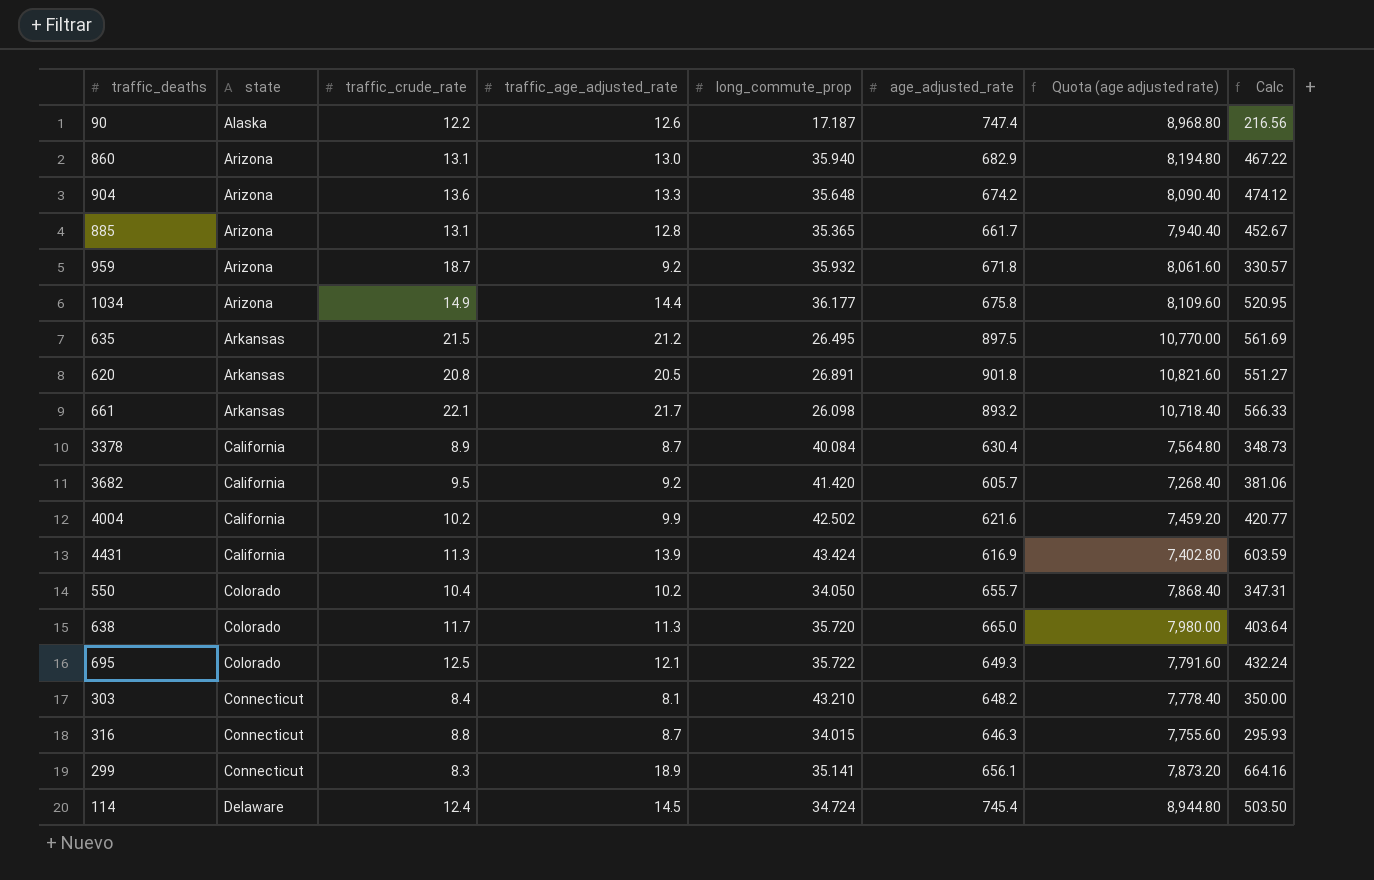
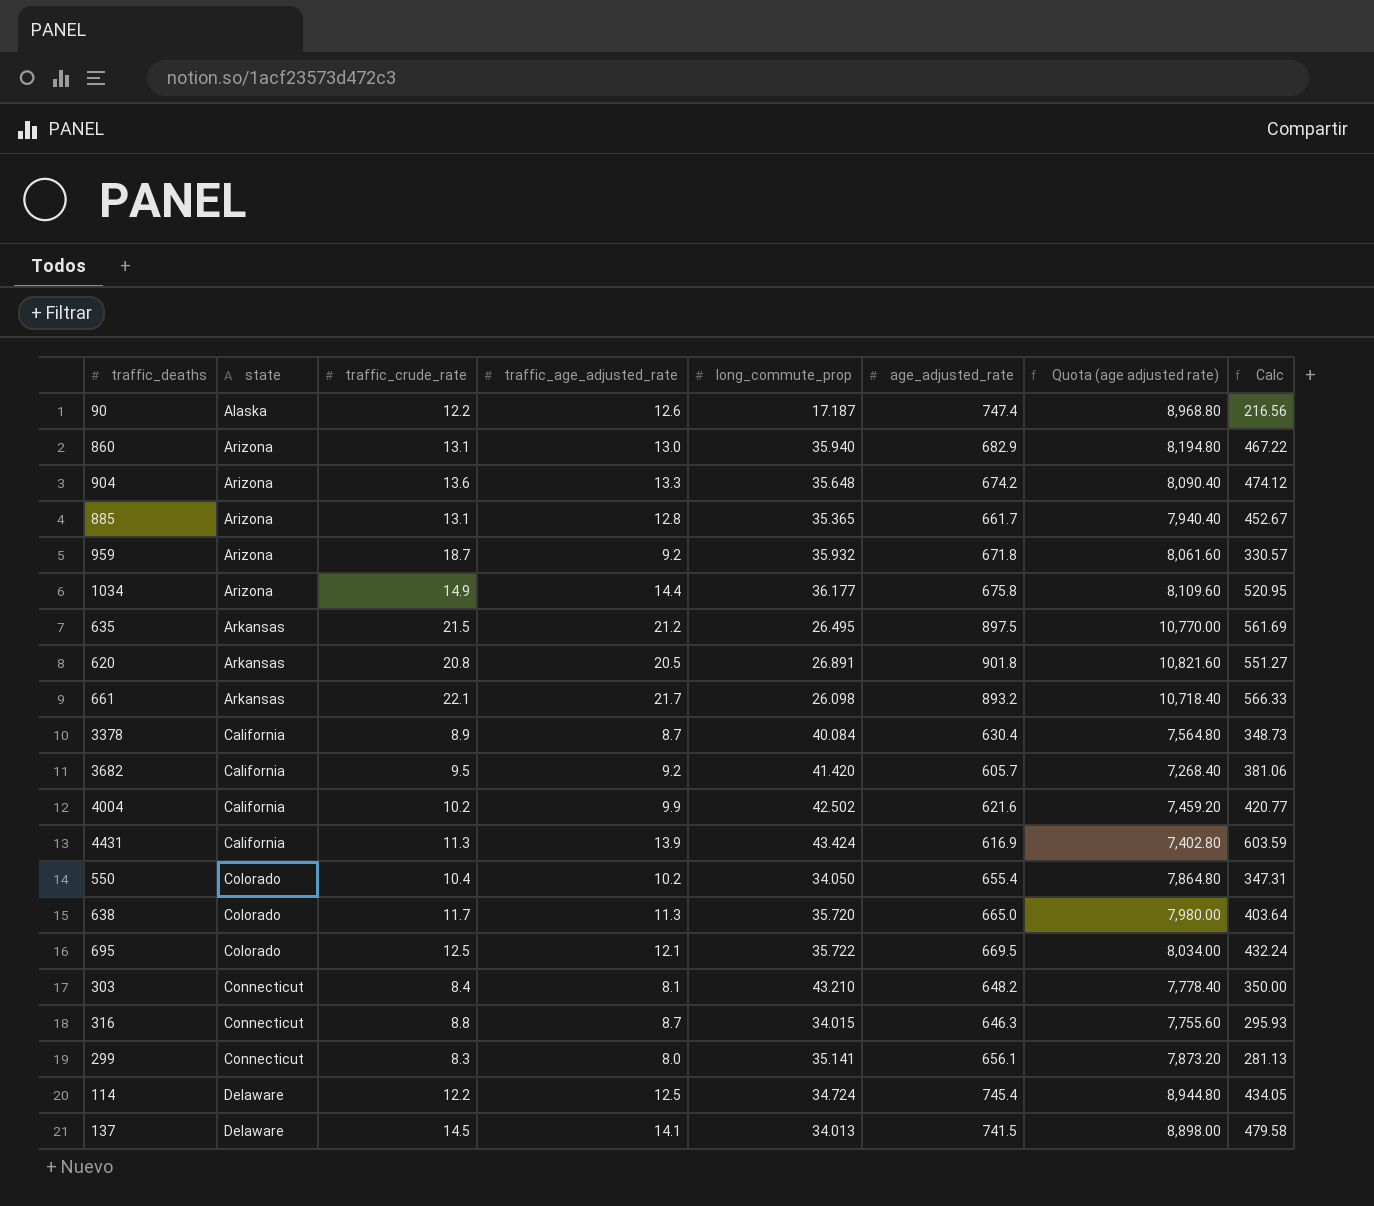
550 | age_adjusted_rate: 655.7 -> 655.4
550 | Quota (age adjusted rate): 7,868.40 -> 7,864.80
695 | age_adjusted_rate: 649.3 -> 669.5
695 | Quota (age adjusted rate): 7,791.60 -> 8,034.00
299 | traffic_age_adjusted_rate: 18.9 -> 8.0
299 | Calc: 664.16 -> 281.13
114 | traffic_crude_rate: 12.4 -> 12.2
114 | traffic_age_adjusted_rate: 14.5 -> 12.5
114 | Calc: 503.50 -> 434.05
row 137: none -> Delaware | 14.5 | 14.1 | 34.013 | 741.5 | 8,898.00 | 479.58

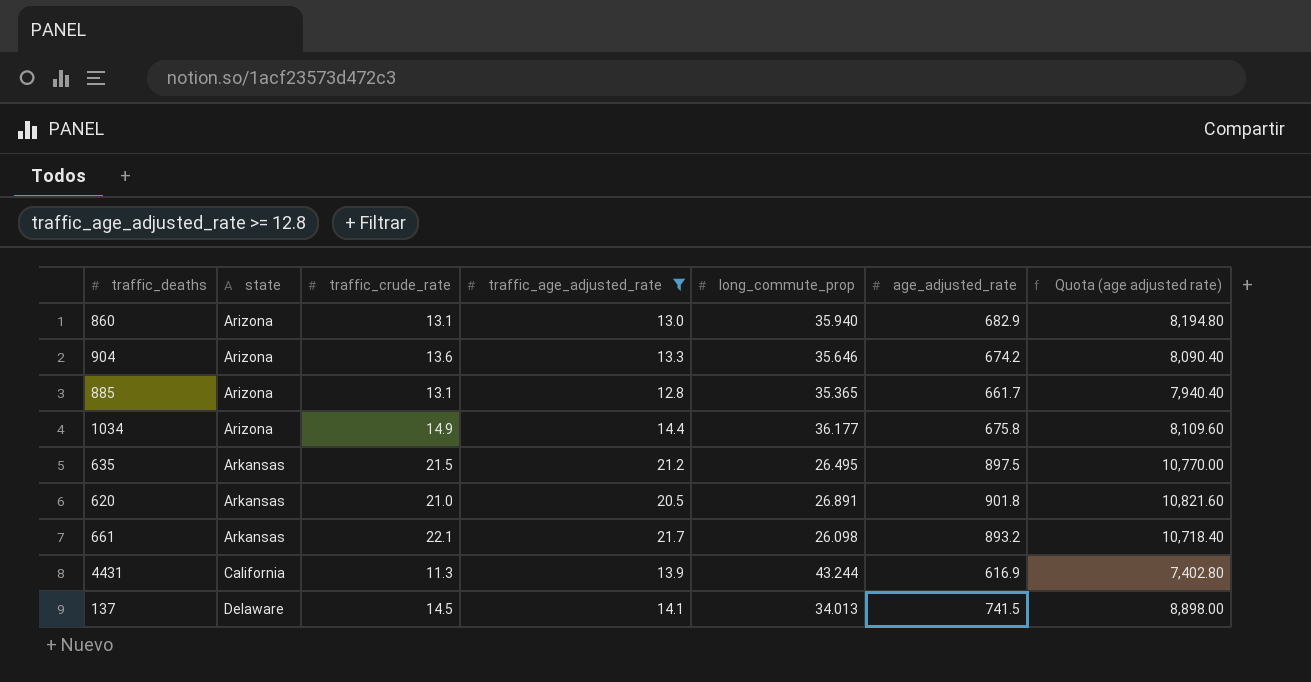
filter: none -> traffic_age_adjusted_rate >= 12.8
column Calc | formula: [traffic_age_adjusted_rate] * [long_commute_prop] -> none
904 | long_commute_prop: 35.648 -> 35.646
620 | traffic_crude_rate: 20.8 -> 21.0
4431 | long_commute_prop: 43.424 -> 43.244

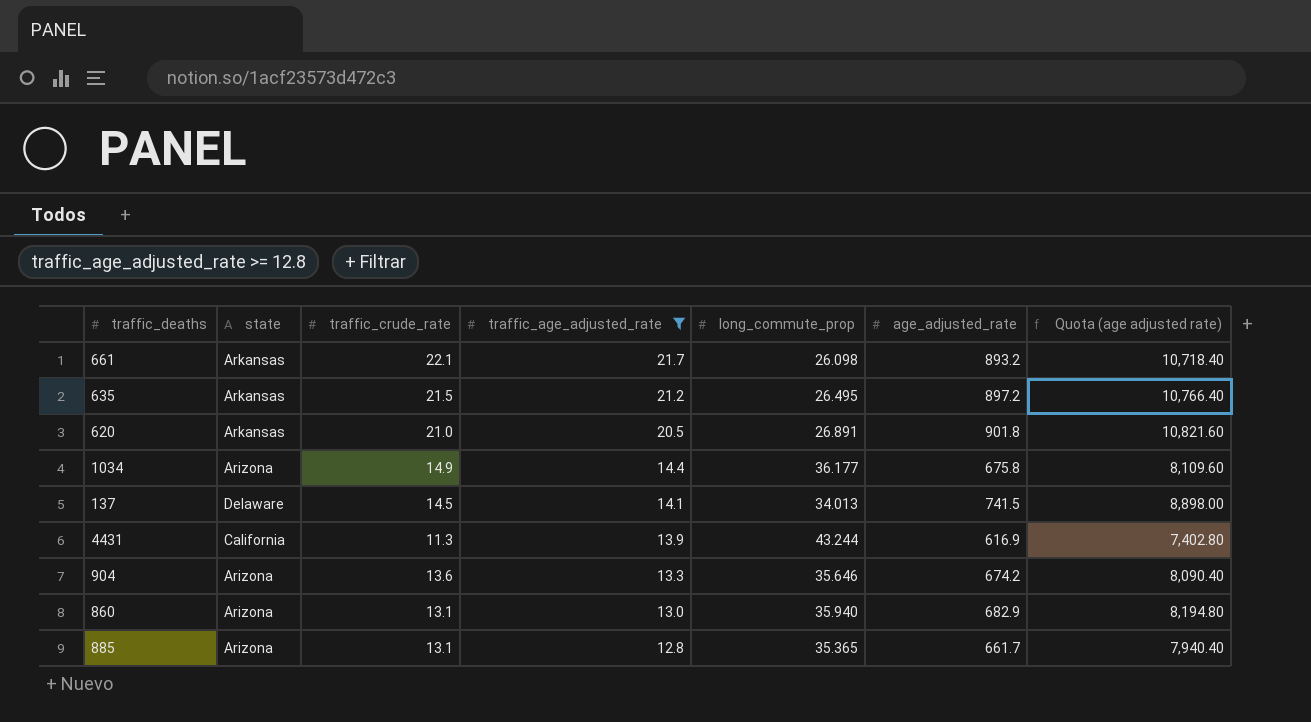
row order: state ascending -> traffic_age_adjusted_rate descending
635 | age_adjusted_rate: 897.5 -> 897.2
635 | Quota (age adjusted rate): 10,770.00 -> 10,766.40

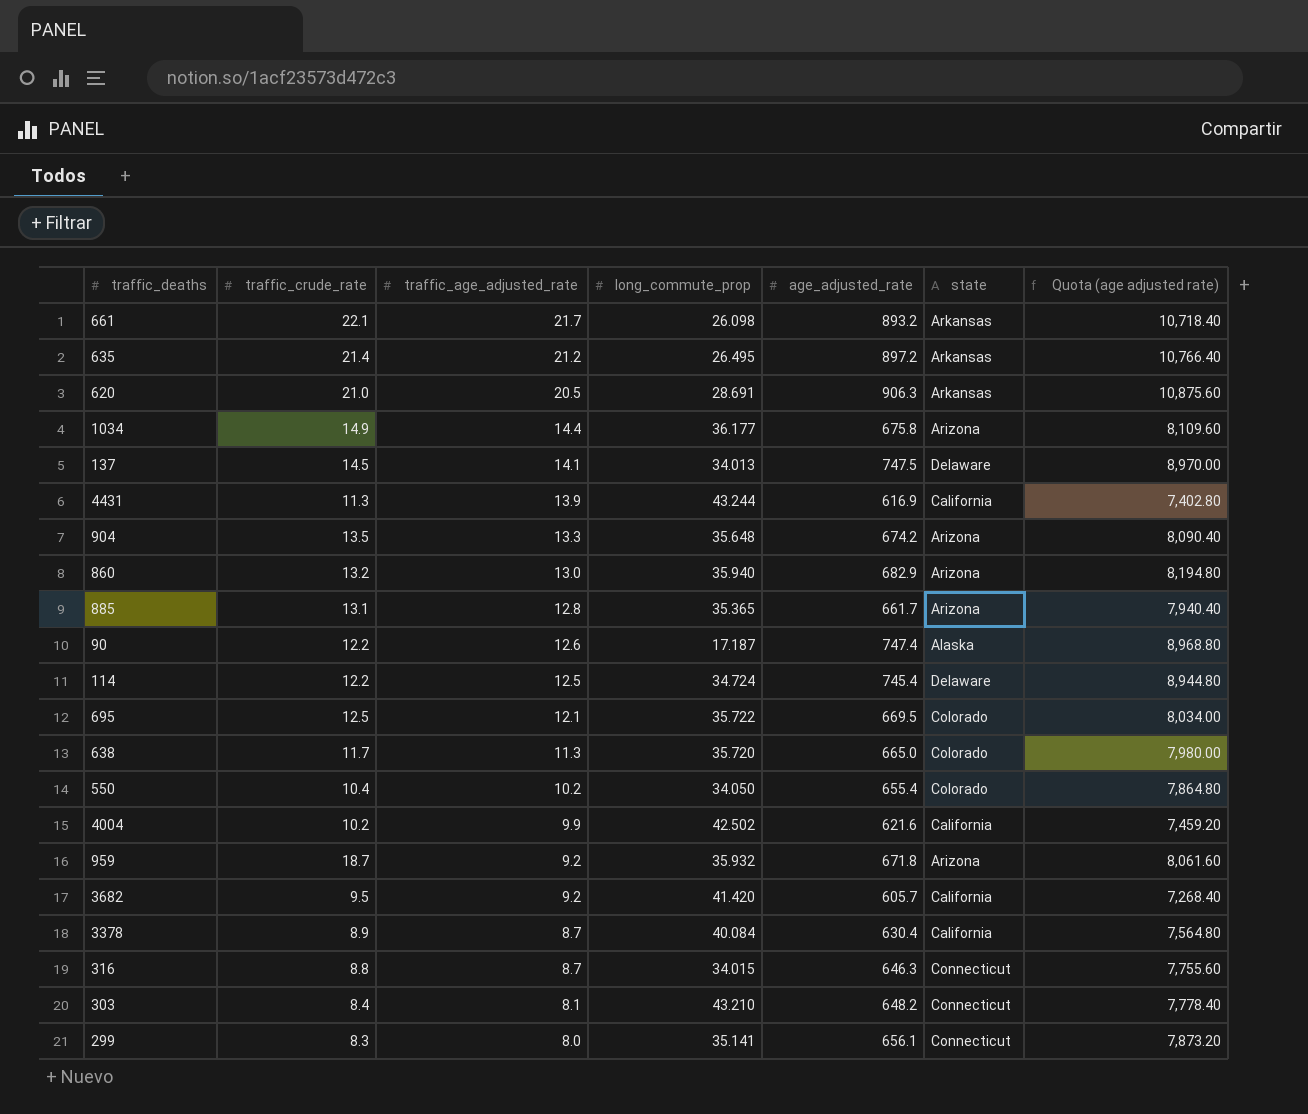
filter: traffic_age_adjusted_rate >= 12.8 -> none
column state | position: 2 -> 6
635 | traffic_crude_rate: 21.5 -> 21.4
620 | long_commute_prop: 26.891 -> 28.691
620 | age_adjusted_rate: 901.8 -> 906.3
620 | Quota (age adjusted rate): 10,821.60 -> 10,875.60
137 | age_adjusted_rate: 741.5 -> 747.5
137 | Quota (age adjusted rate): 8,898.00 -> 8,970.00
904 | traffic_crude_rate: 13.6 -> 13.5
904 | long_commute_prop: 35.646 -> 35.648
860 | traffic_crude_rate: 13.1 -> 13.2

